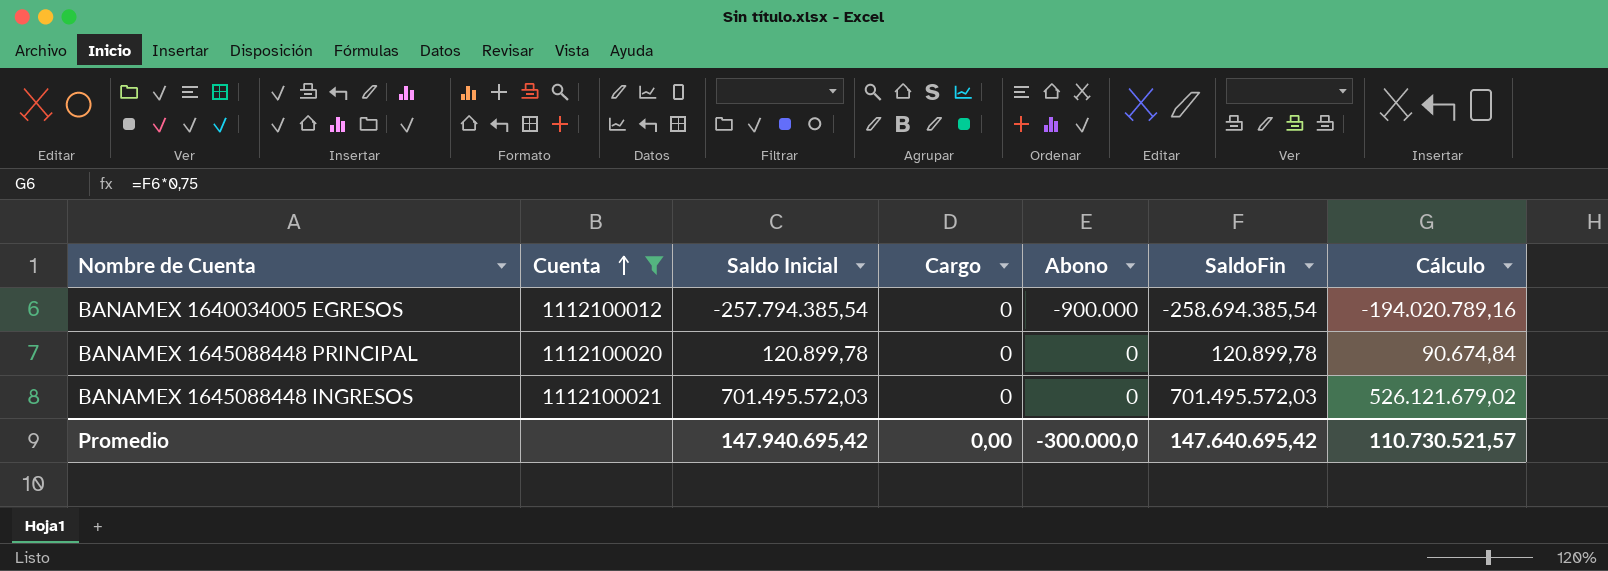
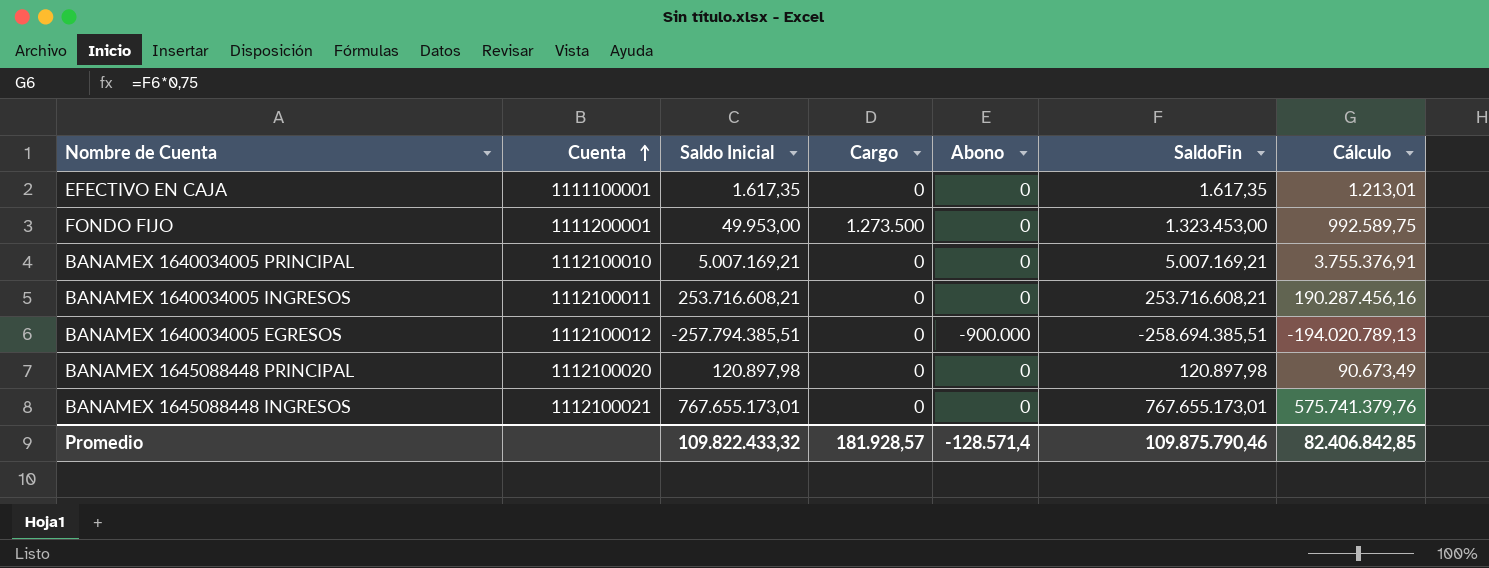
filter: Cuenta >= 1112100012 -> none
BANAMEX 1640034005 EGRESOS | Saldo Inicial: -257.794.385,54 -> -257.794.385,51
BANAMEX 1640034005 EGRESOS | SaldoFin: -258.694.385,54 -> -258.694.385,51
BANAMEX 1640034005 EGRESOS | Cálculo: -194.020.789,16 -> -194.020.789,13
BANAMEX 1645088448 PRINCIPAL | Saldo Inicial: 120.899,78 -> 120.897,98
BANAMEX 1645088448 PRINCIPAL | SaldoFin: 120.899,78 -> 120.897,98
BANAMEX 1645088448 PRINCIPAL | Cálculo: 90.674,84 -> 90.673,49
BANAMEX 1645088448 INGRESOS | Saldo Inicial: 701.495.572,03 -> 767.655.173,01
BANAMEX 1645088448 INGRESOS | SaldoFin: 701.495.572,03 -> 767.655.173,01
BANAMEX 1645088448 INGRESOS | Cálculo: 526.121.679,02 -> 575.741.379,76
Promedio | Saldo Inicial: 147.940.695,42 -> 109.822.433,32
Promedio | Cargo: 0,00 -> 181.928,57
Promedio | Abono: -300.000,0 -> -128.571,4
Promedio | SaldoFin: 147.640.695,42 -> 109.875.790,46
Promedio | Cálculo: 110.730.521,57 -> 82.406.842,85

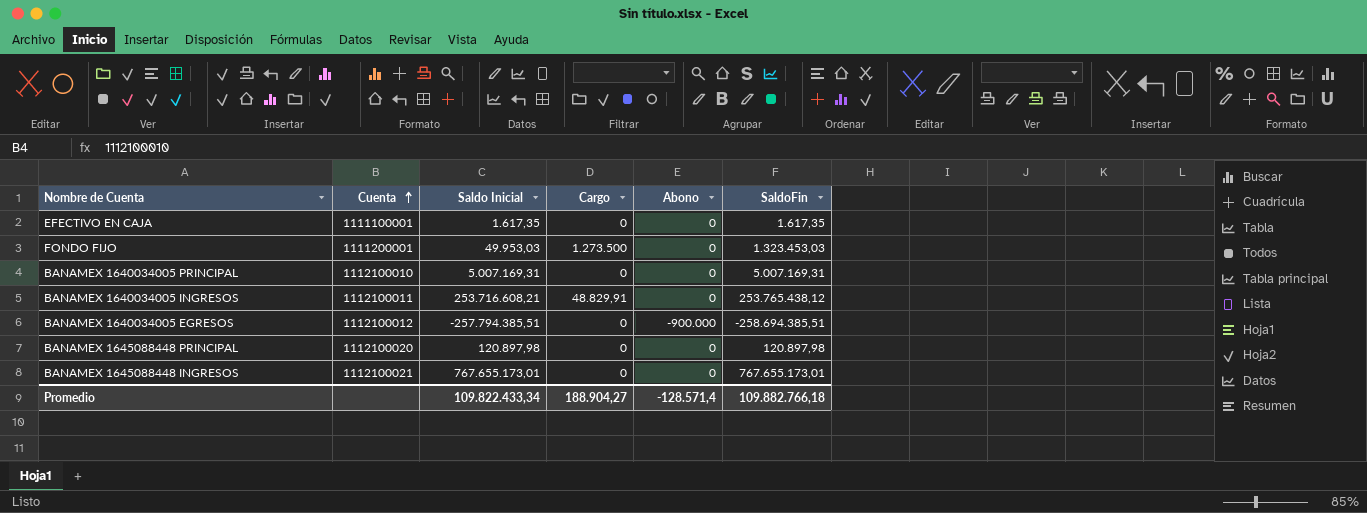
column Cálculo | formula: [SaldoFin] * 0,75 -> none
FONDO FIJO | Saldo Inicial: 49.953,00 -> 49.953,03
FONDO FIJO | SaldoFin: 1.323.453,00 -> 1.323.453,03
BANAMEX 1640034005 PRINCIPAL | Saldo Inicial: 5.007.169,21 -> 5.007.169,31
BANAMEX 1640034005 PRINCIPAL | SaldoFin: 5.007.169,21 -> 5.007.169,31
BANAMEX 1640034005 INGRESOS | Cargo: 0 -> 48.829,91
BANAMEX 1640034005 INGRESOS | SaldoFin: 253.716.608,21 -> 253.765.438,12
Promedio | Saldo Inicial: 109.822.433,32 -> 109.822.433,34
Promedio | Cargo: 181.928,57 -> 188.904,27
Promedio | SaldoFin: 109.875.790,46 -> 109.882.766,18

